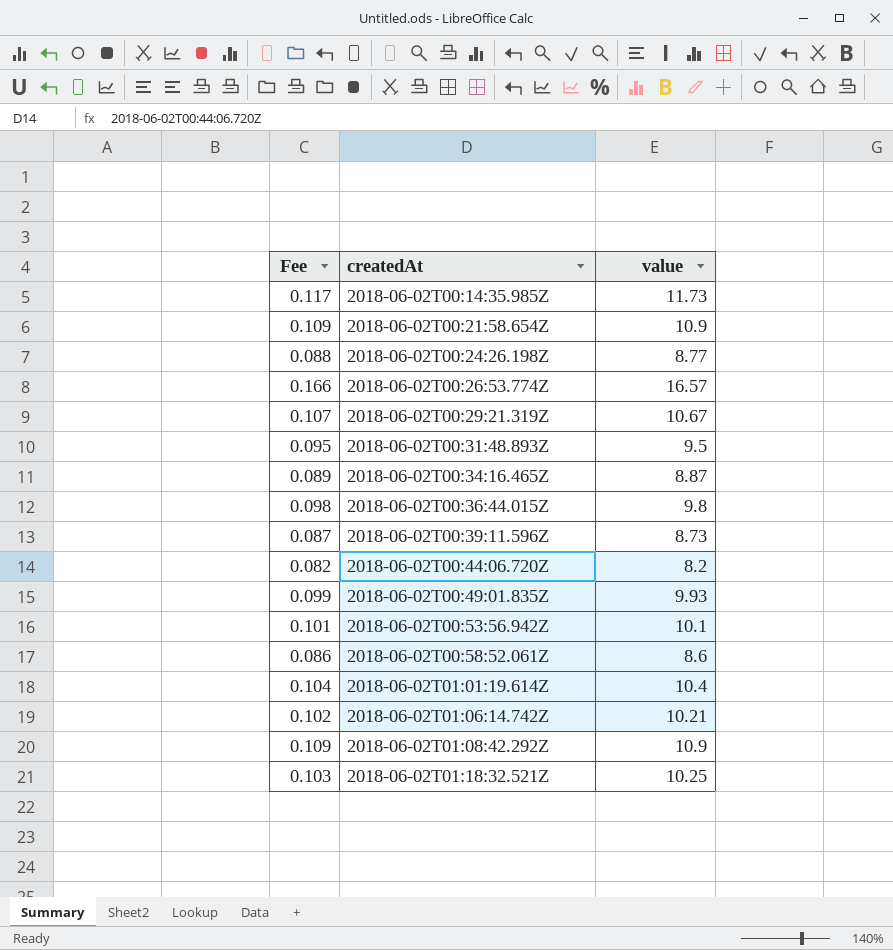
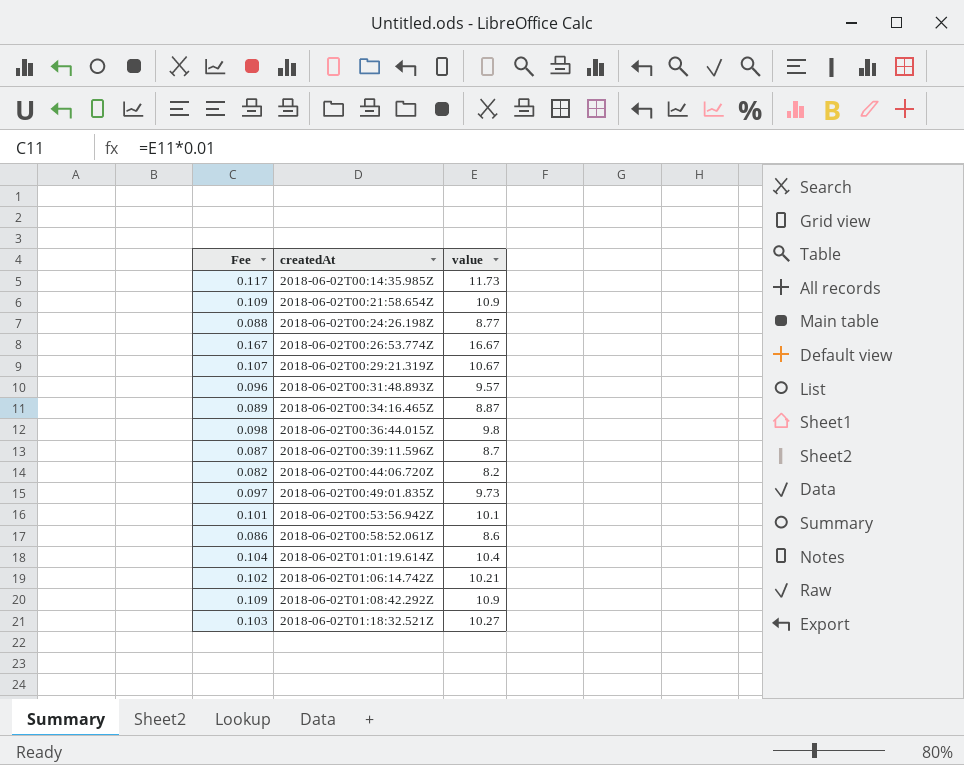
2018-06-02T00:26:53.774Z | Fee: 0.166 -> 0.167
2018-06-02T00:26:53.774Z | value: 16.57 -> 16.67
2018-06-02T00:31:48.893Z | Fee: 0.095 -> 0.096
2018-06-02T00:31:48.893Z | value: 9.5 -> 9.57
2018-06-02T00:39:11.596Z | value: 8.73 -> 8.7
2018-06-02T00:49:01.835Z | Fee: 0.099 -> 0.097
2018-06-02T00:49:01.835Z | value: 9.93 -> 9.73
2018-06-02T01:18:32.521Z | value: 10.25 -> 10.27

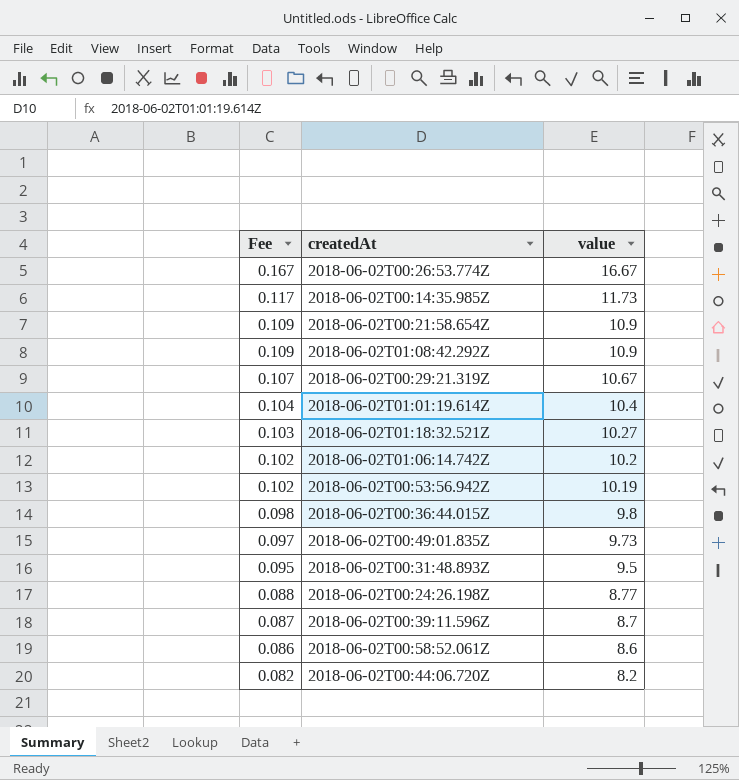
row order: createdAt ascending -> Fee descending
row 2018-06-02T00:34:16.465Z: 0.089 | 8.87 -> none
2018-06-02T01:06:14.742Z | value: 10.21 -> 10.2
2018-06-02T00:53:56.942Z | Fee: 0.101 -> 0.102
2018-06-02T00:53:56.942Z | value: 10.1 -> 10.19
2018-06-02T00:31:48.893Z | Fee: 0.096 -> 0.095
2018-06-02T00:31:48.893Z | value: 9.57 -> 9.5

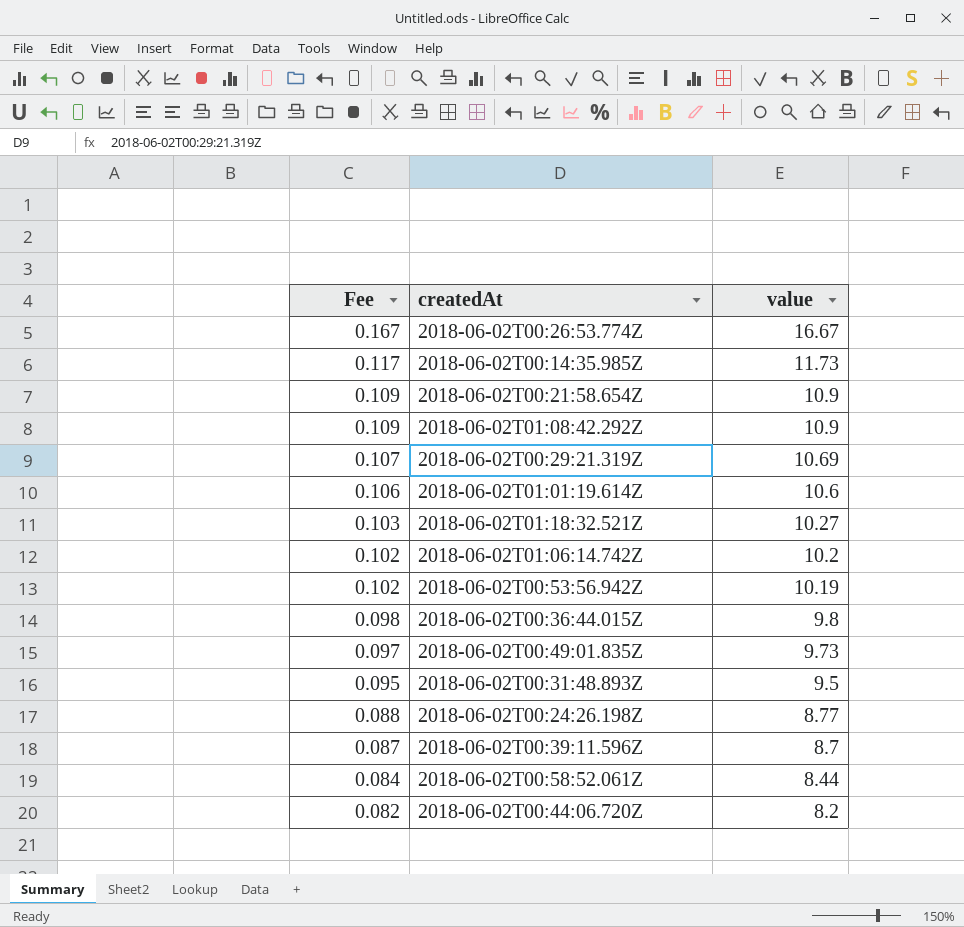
2018-06-02T00:29:21.319Z | value: 10.67 -> 10.69
2018-06-02T01:01:19.614Z | Fee: 0.104 -> 0.106
2018-06-02T01:01:19.614Z | value: 10.4 -> 10.6
2018-06-02T00:58:52.061Z | Fee: 0.086 -> 0.084
2018-06-02T00:58:52.061Z | value: 8.6 -> 8.44

